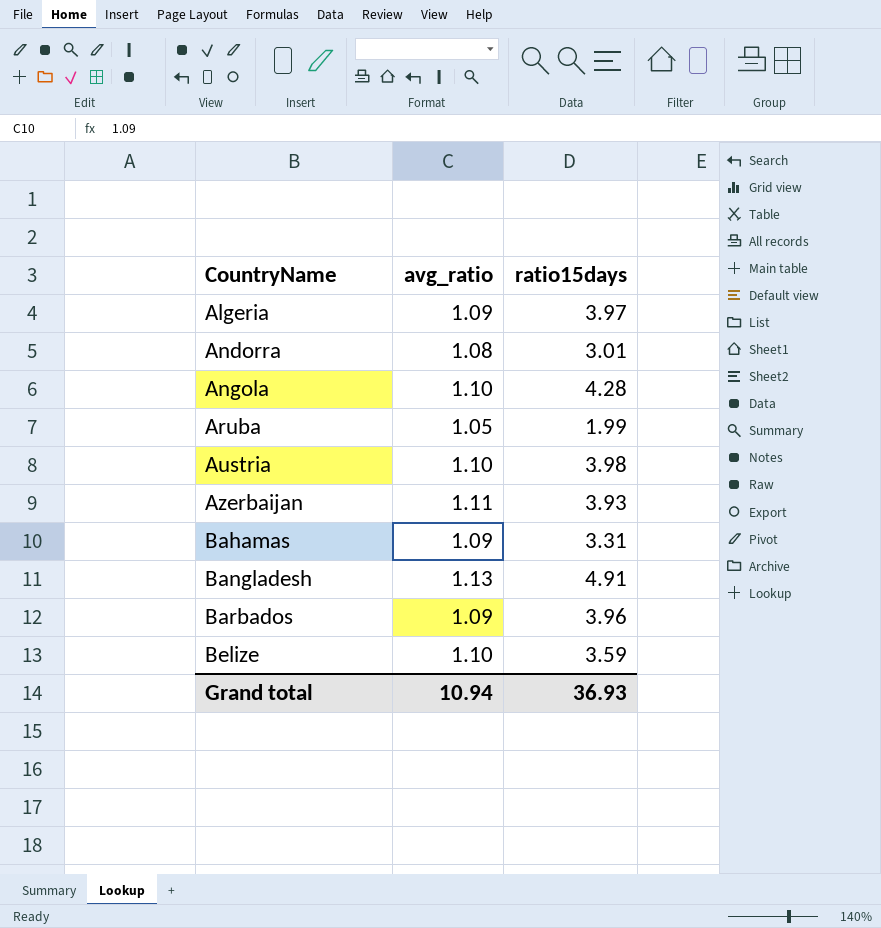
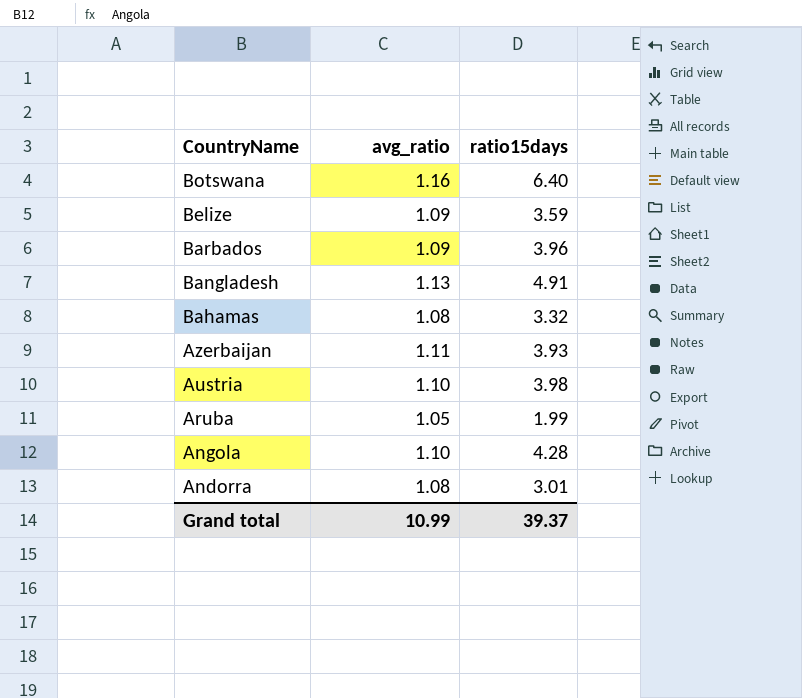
row order: CountryName ascending -> CountryName descending
row Algeria: 1.09 | 3.97 -> none
row Botswana: none -> 1.16 | 6.40
Belize | avg_ratio: 1.10 -> 1.09
Bahamas | avg_ratio: 1.09 -> 1.08
Bahamas | ratio15days: 3.31 -> 3.32
Grand total | avg_ratio: 10.94 -> 10.99
Grand total | ratio15days: 36.93 -> 39.37

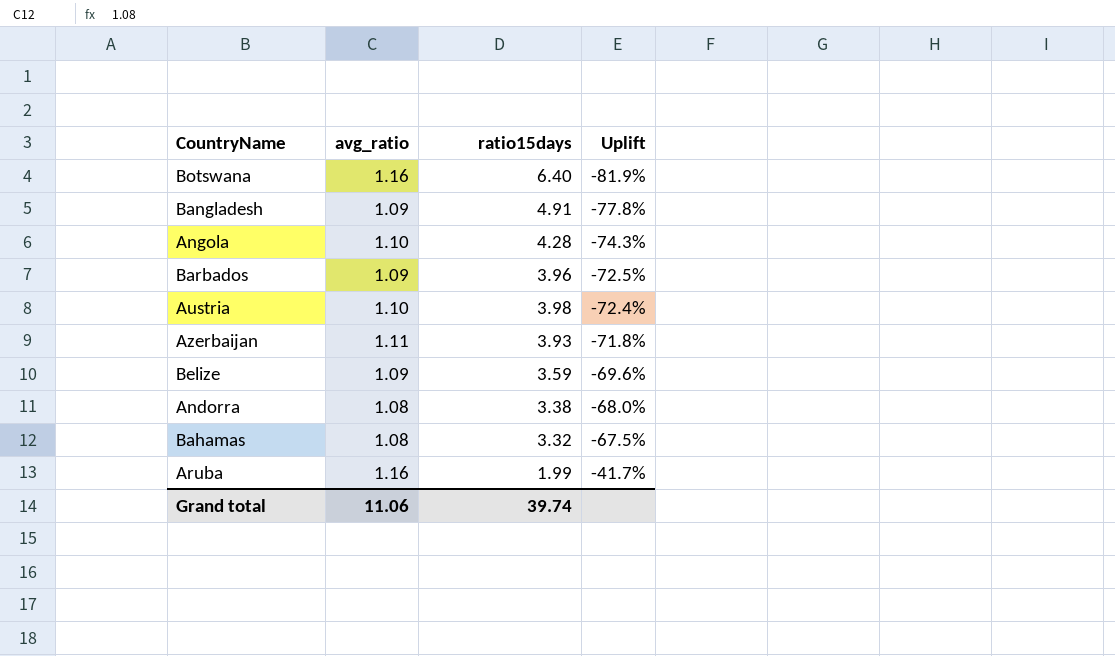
row order: CountryName descending -> Uplift ascending
column Uplift | formula: none -> ([avg_ratio] - [ratio15days]) / [ratio15days]
Bangladesh | avg_ratio: 1.13 -> 1.09
Andorra | ratio15days: 3.01 -> 3.38
Aruba | avg_ratio: 1.05 -> 1.16
Grand total | avg_ratio: 10.99 -> 11.06
Grand total | ratio15days: 39.37 -> 39.74

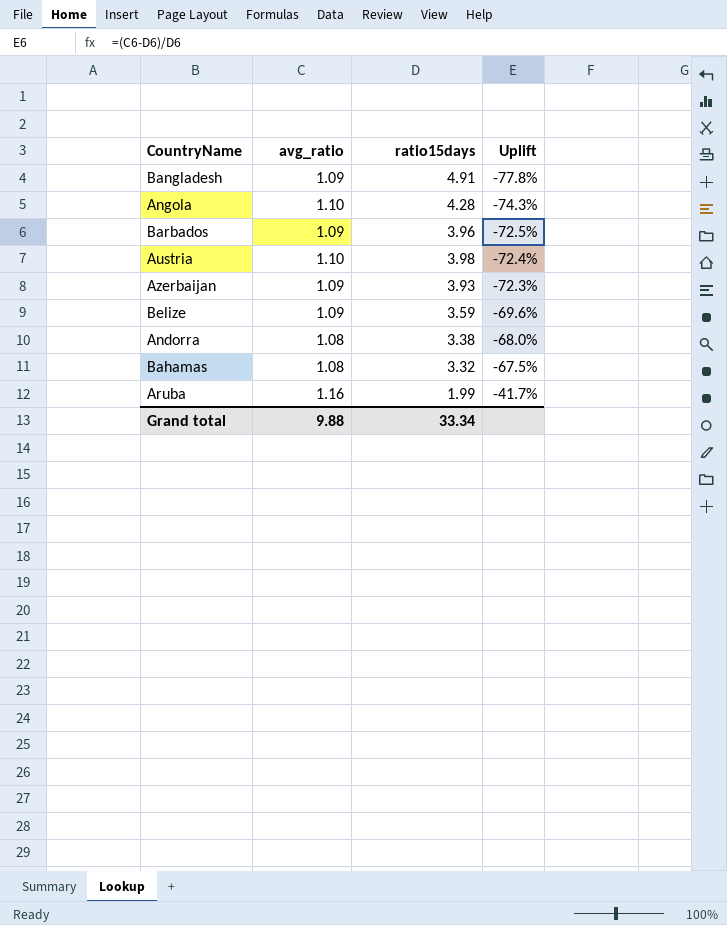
row Botswana: 1.16 | 6.40 | -81.9% -> none
Azerbaijan | avg_ratio: 1.11 -> 1.09
Azerbaijan | Uplift: -71.8% -> -72.3%
Grand total | avg_ratio: 11.06 -> 9.88
Grand total | ratio15days: 39.74 -> 33.34

